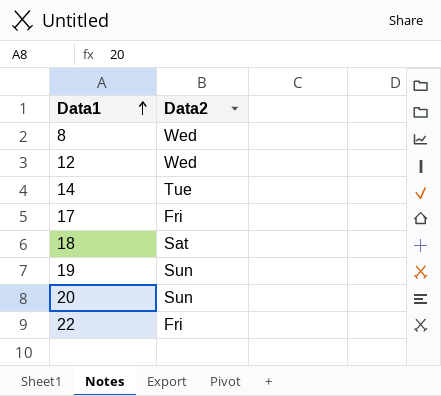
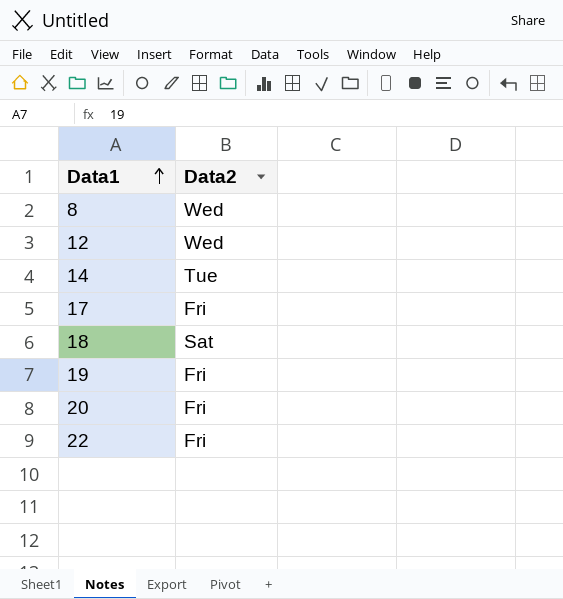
19 | Data2: Sun -> Fri
20 | Data2: Sun -> Fri

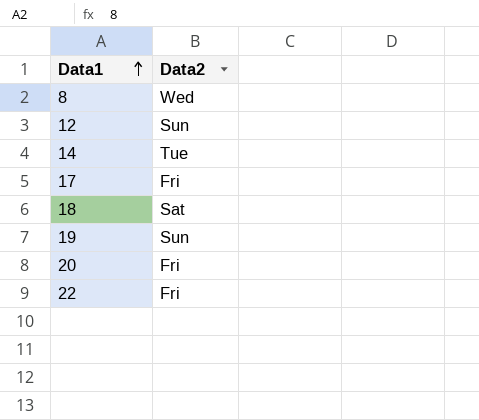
12 | Data2: Wed -> Sun
19 | Data2: Fri -> Sun

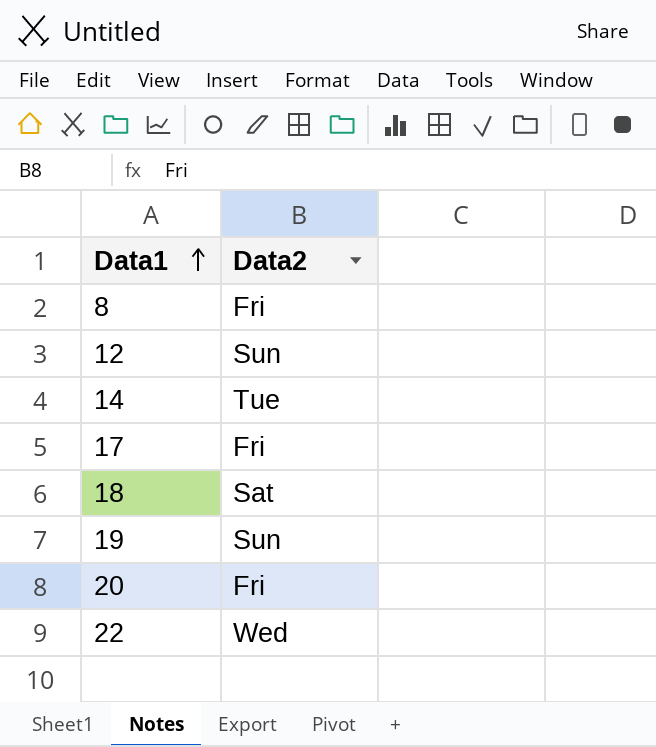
8 | Data2: Wed -> Fri
22 | Data2: Fri -> Wed

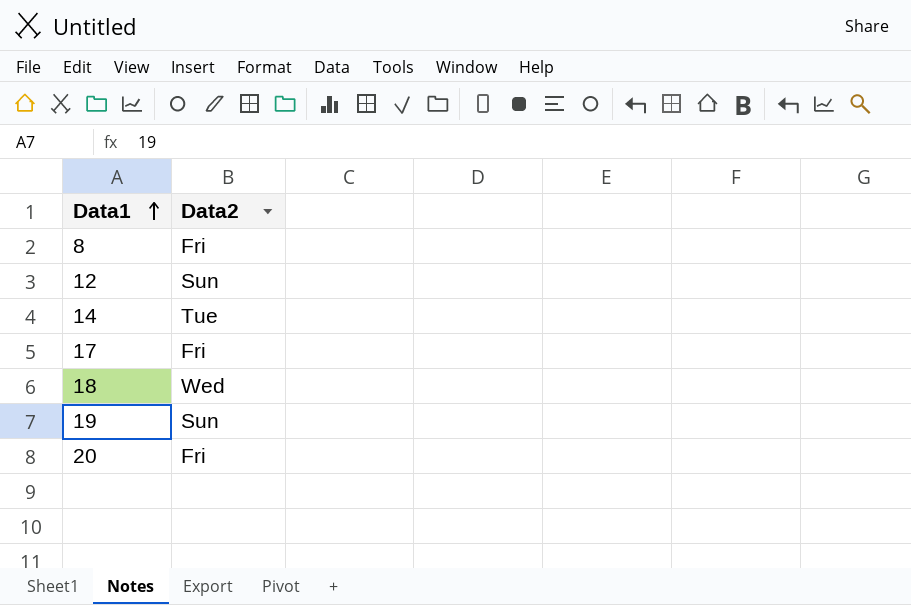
row 22: Wed -> none
18 | Data2: Sat -> Wed

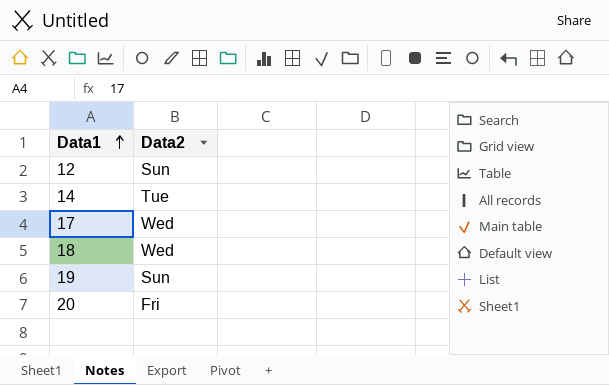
row 8: Fri -> none
17 | Data2: Fri -> Wed

